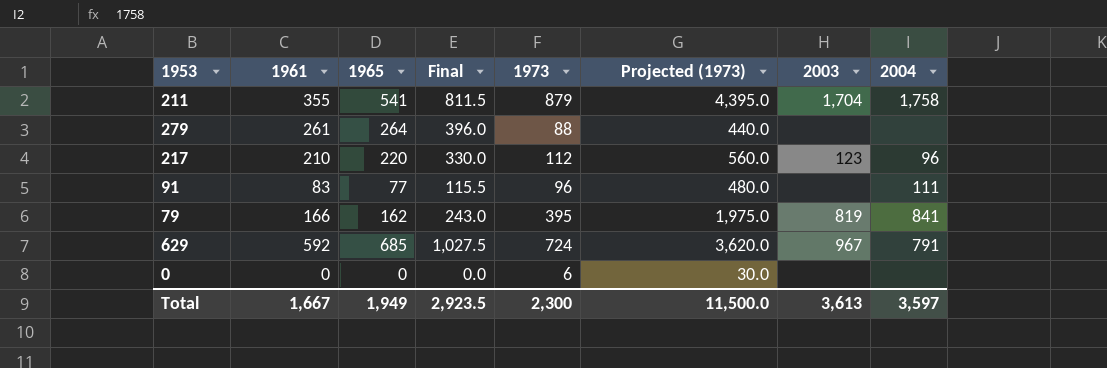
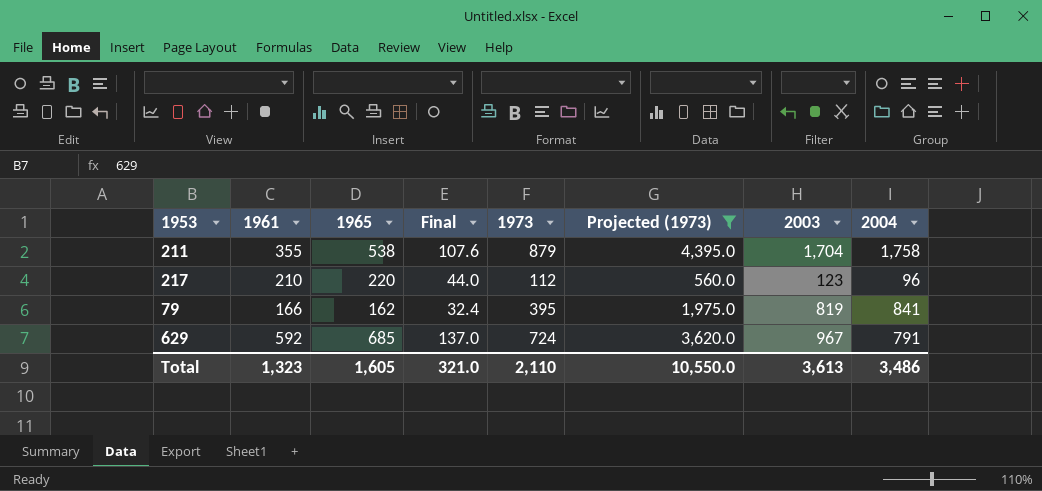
filter: none -> Projected (1973) >= 560.0
column Final | formula: [1965] * 1.5 -> [1965] * 0.2
211 | 1965: 541 -> 538
Total | 1961: 1,667 -> 1,323
Total | 1965: 1,949 -> 1,605
Total | Final: 2,923.5 -> 321.0
Total | 1973: 2,300 -> 2,110
Total | Projected (1973): 11,500.0 -> 10,550.0
Total | 2004: 3,597 -> 3,486

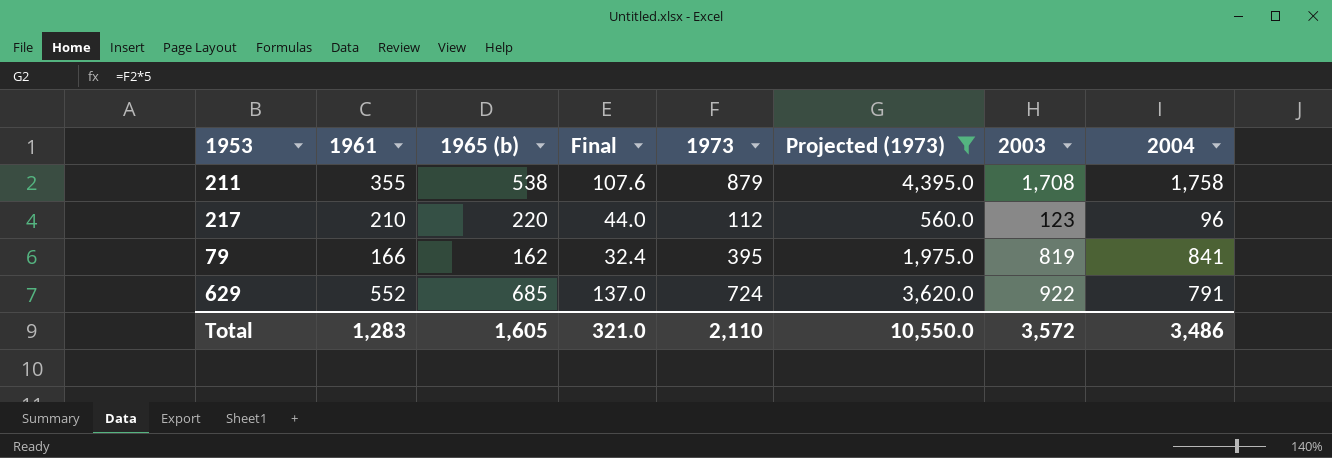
column name: 1965 -> 1965 (b)
211 | 2003: 1,704 -> 1,708
629 | 1961: 592 -> 552
629 | 2003: 967 -> 922
Total | 1961: 1,323 -> 1,283
Total | 2003: 3,613 -> 3,572

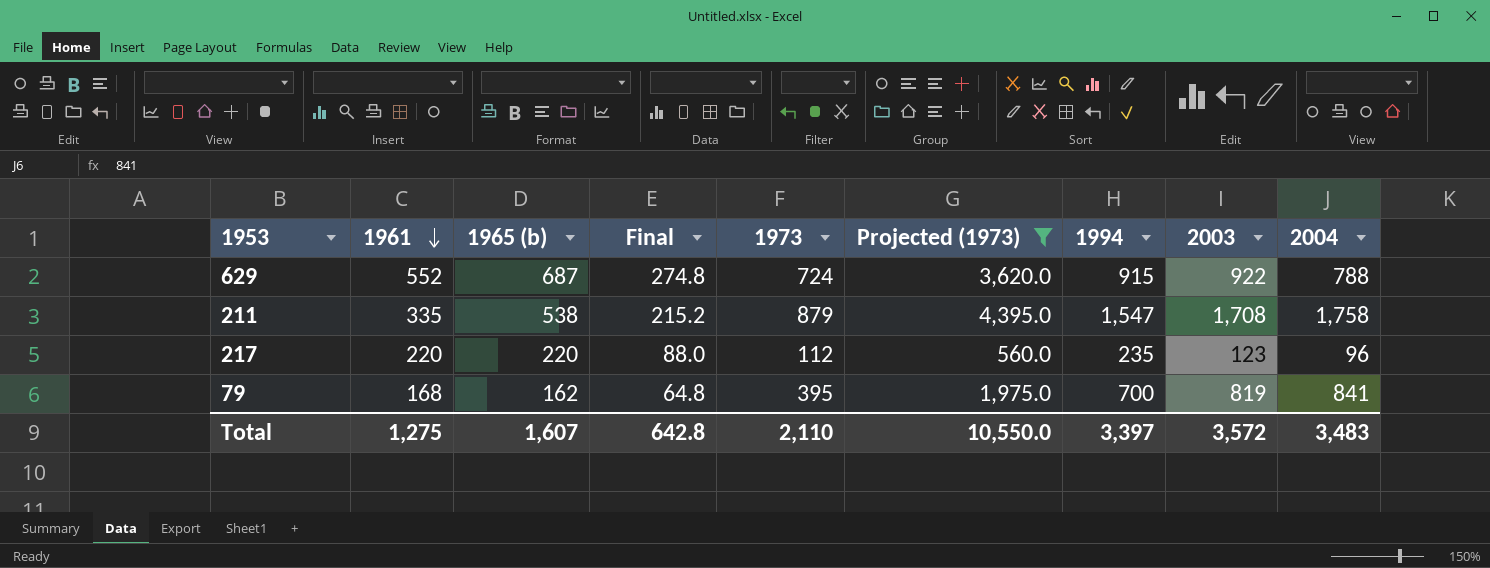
row order: none -> 1961 descending
column Final | formula: [1965 (b)] * 0.2 -> [1965 (b)] * 0.4
column 1994 | position: none -> 7
629 | 1965 (b): 685 -> 687
629 | 2004: 791 -> 788
211 | 1961: 355 -> 335
217 | 1961: 210 -> 220
79 | 1961: 166 -> 168
Total | 1961: 1,283 -> 1,275
Total | 1965 (b): 1,605 -> 1,607
Total | Final: 321.0 -> 642.8
Total | 2004: 3,486 -> 3,483

